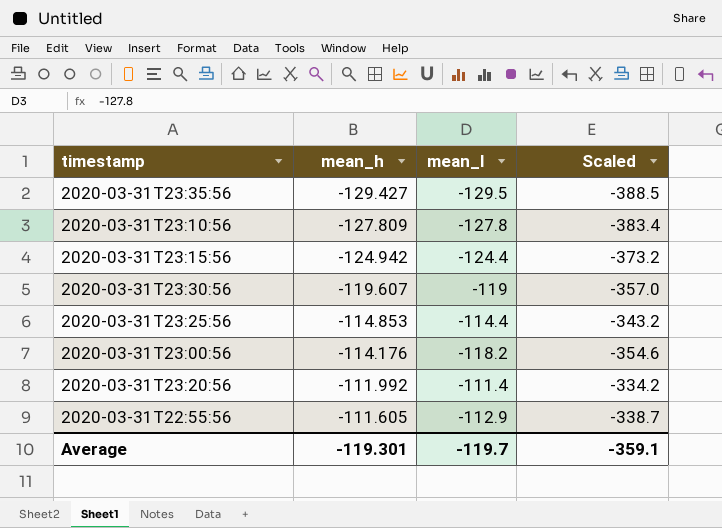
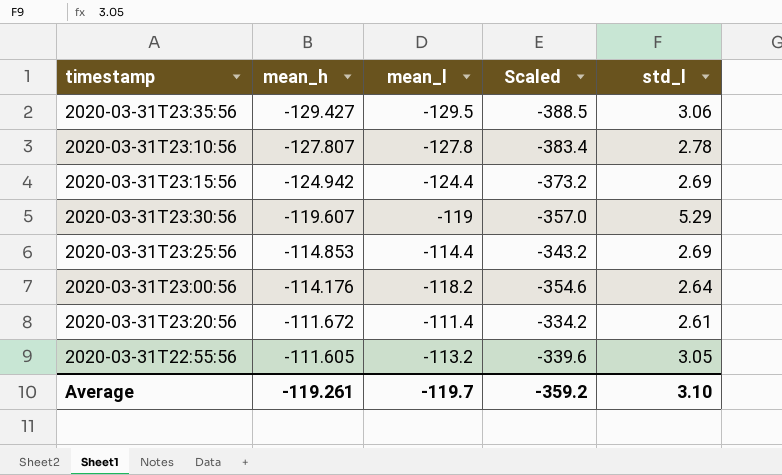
column std_l | position: none -> 5
2020-03-31T23:10:56 | mean_h: -127.809 -> -127.807
2020-03-31T23:20:56 | mean_h: -111.992 -> -111.672
2020-03-31T22:55:56 | mean_l: -112.9 -> -113.2
2020-03-31T22:55:56 | Scaled: -338.7 -> -339.6
Average | mean_h: -119.301 -> -119.261
Average | Scaled: -359.1 -> -359.2

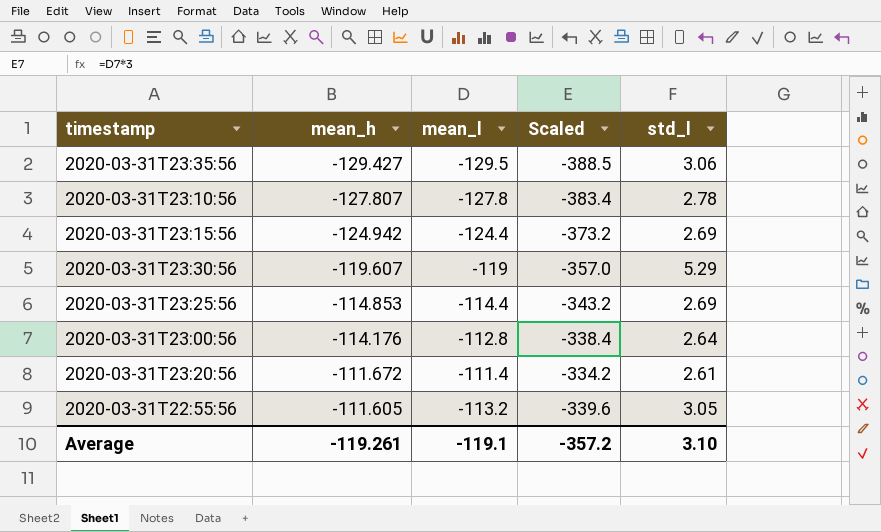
2020-03-31T23:00:56 | mean_l: -118.2 -> -112.8
2020-03-31T23:00:56 | Scaled: -354.6 -> -338.4
Average | mean_l: -119.7 -> -119.1
Average | Scaled: -359.2 -> -357.2

